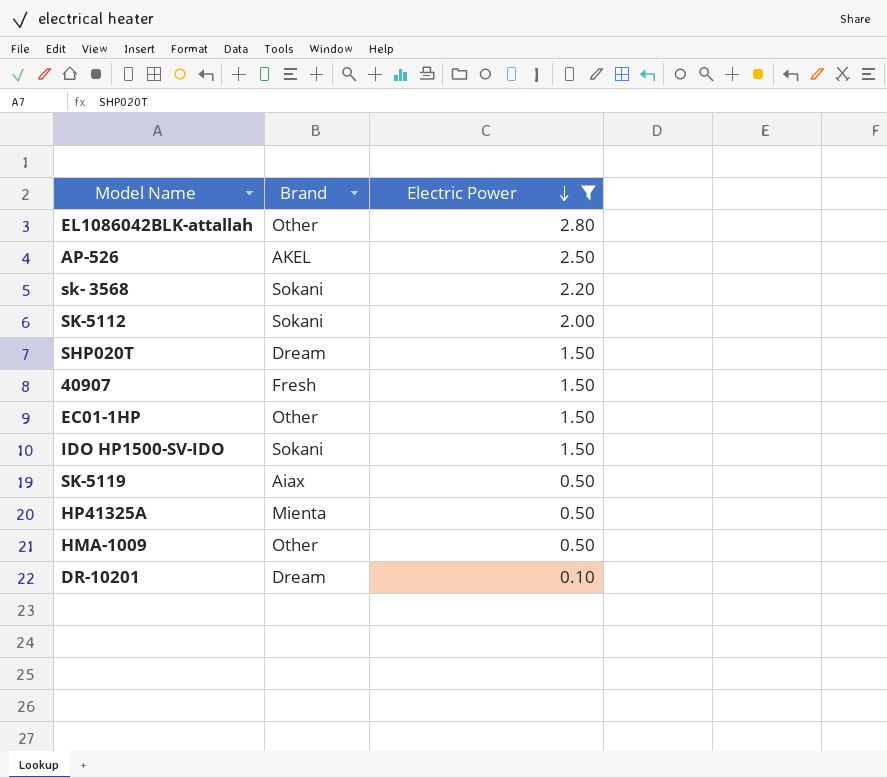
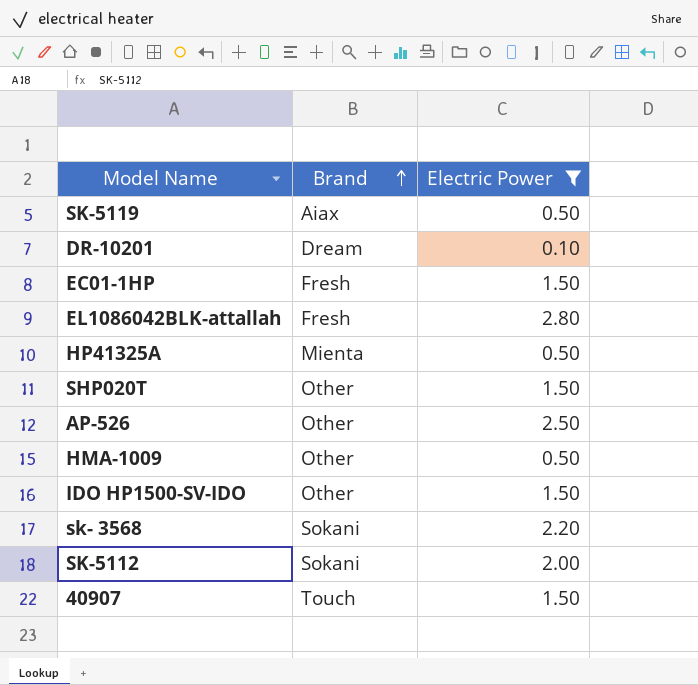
row order: Electric Power descending -> Brand ascending
EC01-1HP | Brand: Other -> Fresh
EL1086042BLK-attallah | Brand: Other -> Fresh
SHP020T | Brand: Dream -> Other
AP-526 | Brand: AKEL -> Other
IDO HP1500-SV-IDO | Brand: Sokani -> Other
40907 | Brand: Fresh -> Touch

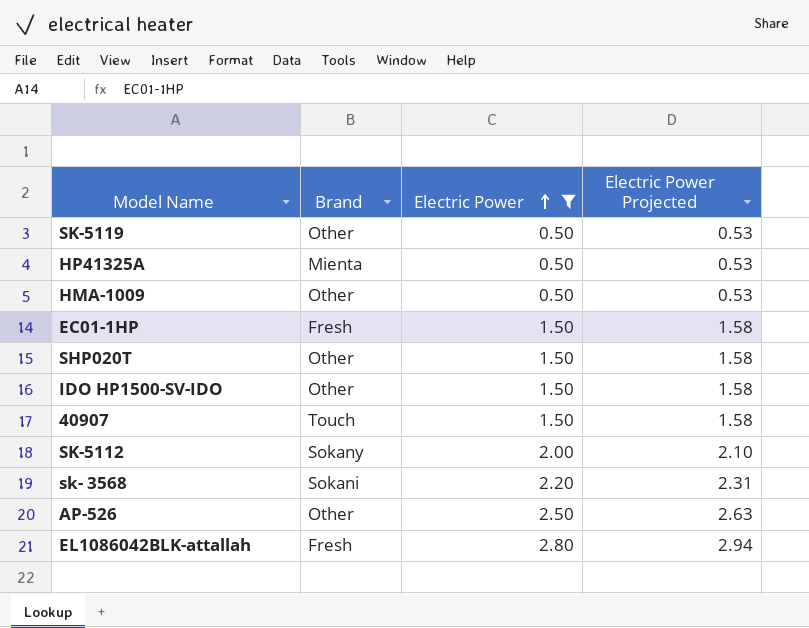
row order: Brand ascending -> Electric Power ascending
column Electric Power Projected | formula: none -> [Electric Power] * 1.05
row DR-10201: Dream | 0.10 -> none
SK-5119 | Brand: Aiax -> Other
SK-5112 | Brand: Sokani -> Sokany

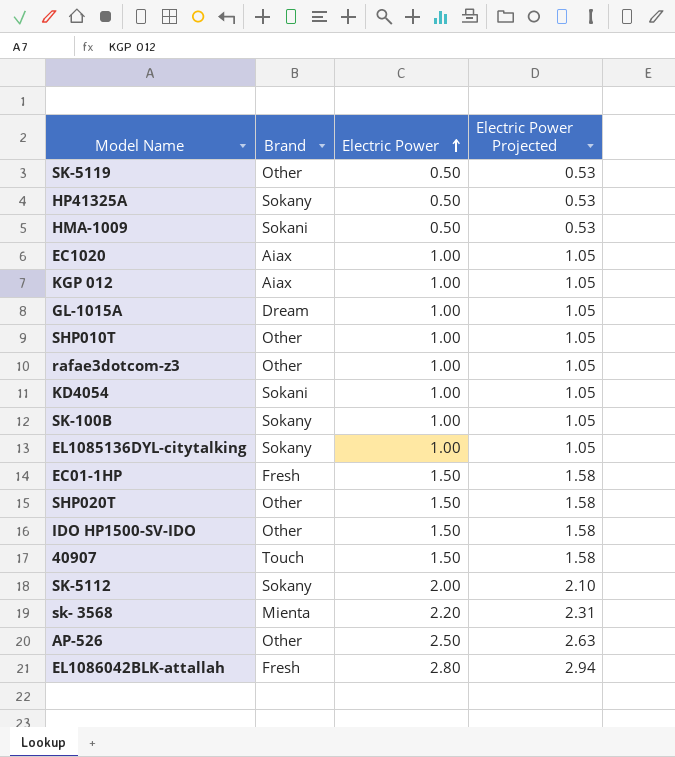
filter: Electric Power != 1.00 -> none
HP41325A | Brand: Mienta -> Sokany
HMA-1009 | Brand: Other -> Sokani
sk- 3568 | Brand: Sokani -> Mienta

